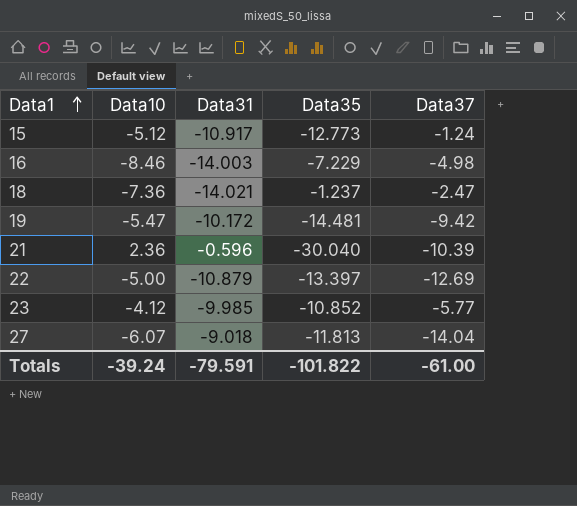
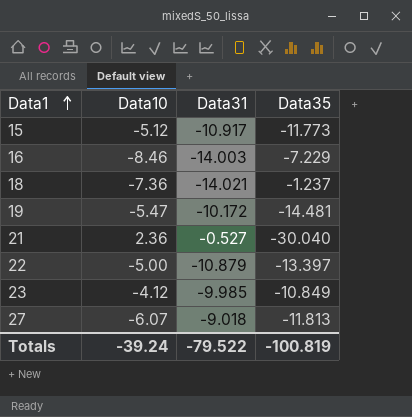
column Data37 | position: 5 -> none
15 | Data35: -12.773 -> -11.773
21 | Data31: -0.596 -> -0.527
23 | Data35: -10.852 -> -10.849
Totals | Data31: -79.591 -> -79.522
Totals | Data35: -101.822 -> -100.819

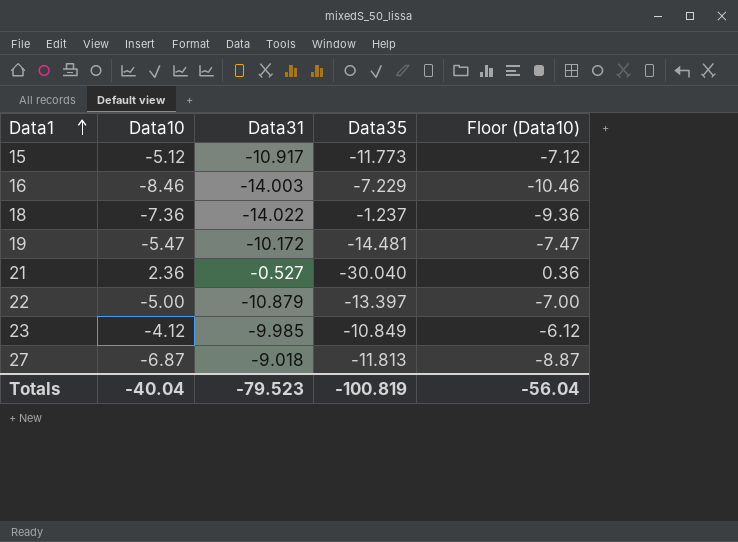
column Floor (Data10) | formula: none -> [Data10] - 2
18 | Data31: -14.021 -> -14.022
27 | Data10: -6.07 -> -6.87
Totals | Data10: -39.24 -> -40.04
Totals | Data31: -79.522 -> -79.523

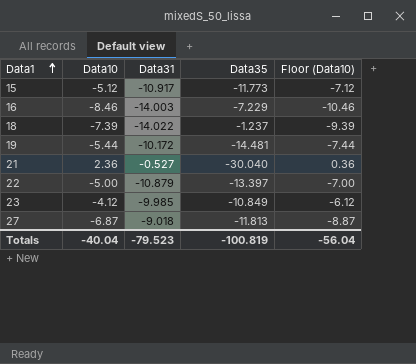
18 | Data10: -7.36 -> -7.39
18 | Floor (Data10): -9.36 -> -9.39
19 | Data10: -5.47 -> -5.44
19 | Floor (Data10): -7.47 -> -7.44

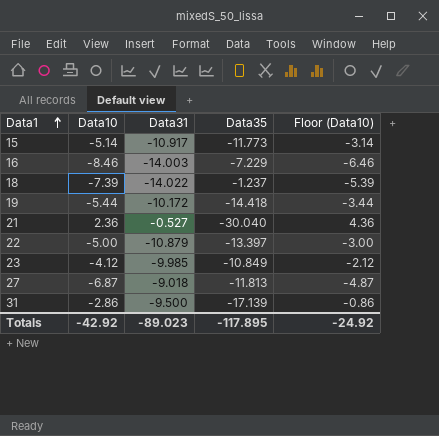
column Floor (Data10) | formula: [Data10] - 2 -> [Data10] + 2
15 | Data10: -5.12 -> -5.14
19 | Data35: -14.481 -> -14.418
row 31: none -> -2.86 | -9.500 | -17.139 | -0.86
Totals | Data10: -40.04 -> -42.92
Totals | Data31: -79.523 -> -89.023
Totals | Data35: -100.819 -> -117.895
Totals | Floor (Data10): -56.04 -> -24.92

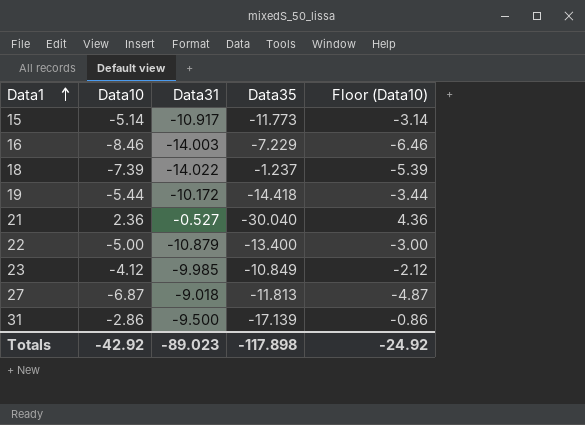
22 | Data35: -13.397 -> -13.400
Totals | Data35: -117.895 -> -117.898

